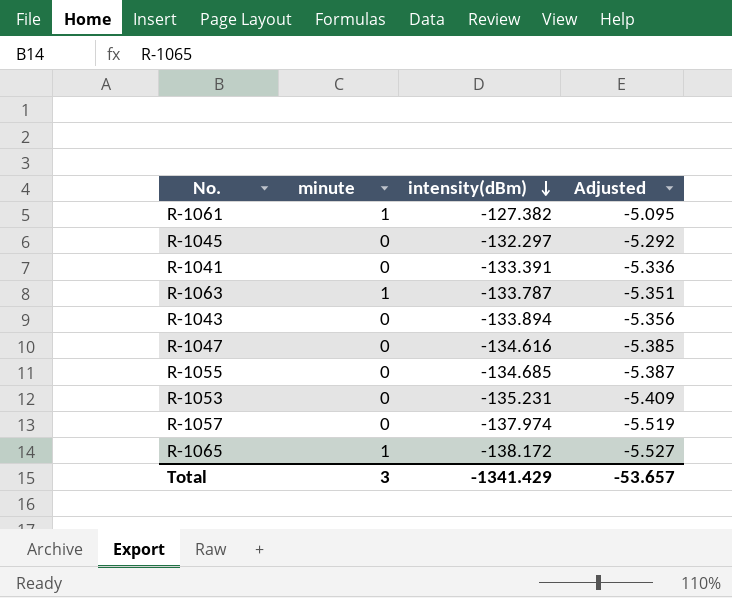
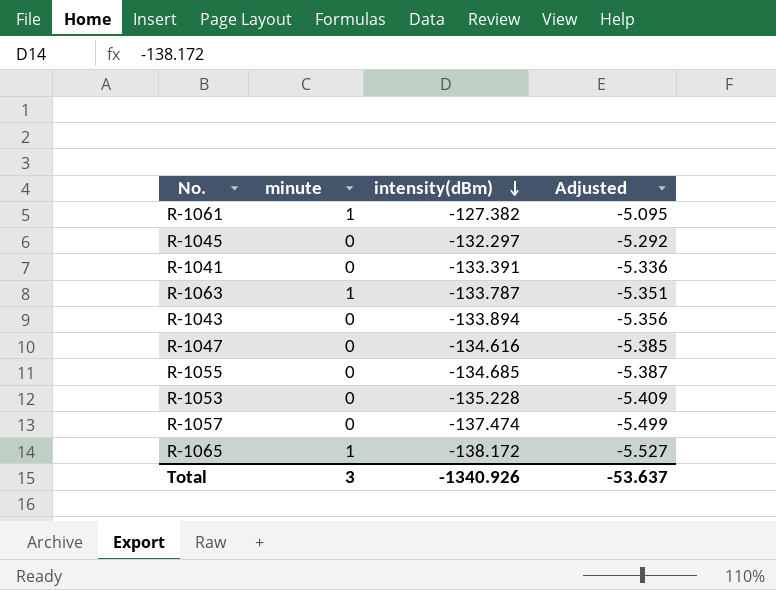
R-1053 | intensity(dBm): -135.231 -> -135.228
R-1057 | intensity(dBm): -137.974 -> -137.474
R-1057 | Adjusted: -5.519 -> -5.499
Total | intensity(dBm): -1341.429 -> -1340.926
Total | Adjusted: -53.657 -> -53.637

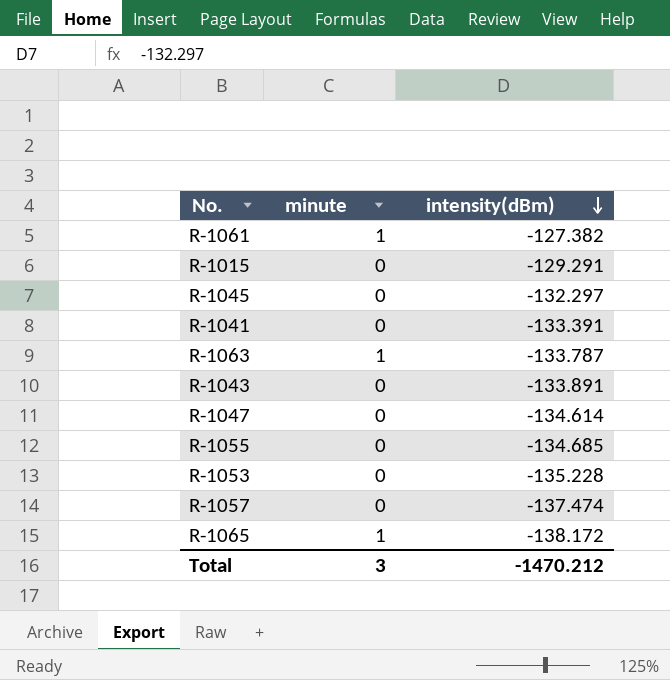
column Adjusted | formula: [intensity(dBm)] * 0.04 -> none
row R-1015: none -> 0 | -129.291
R-1043 | intensity(dBm): -133.894 -> -133.891
R-1047 | intensity(dBm): -134.616 -> -134.614
Total | intensity(dBm): -1340.926 -> -1470.212

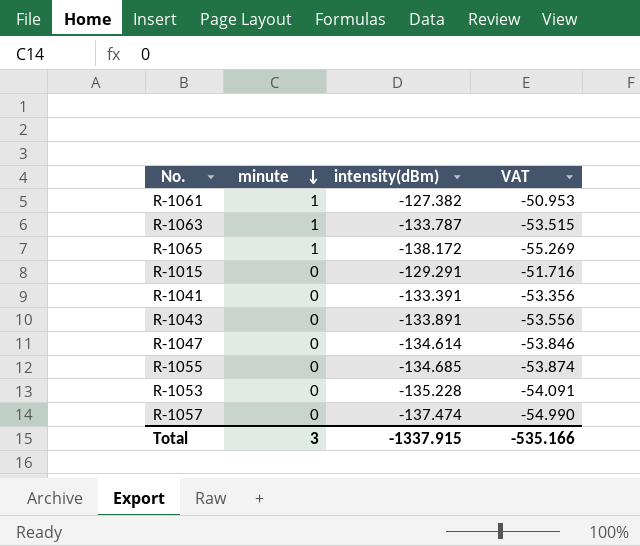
row order: intensity(dBm) descending -> minute descending
column VAT | formula: none -> [intensity(dBm)] * 0.4
row R-1045: 0 | -132.297 -> none
Total | intensity(dBm): -1470.212 -> -1337.915

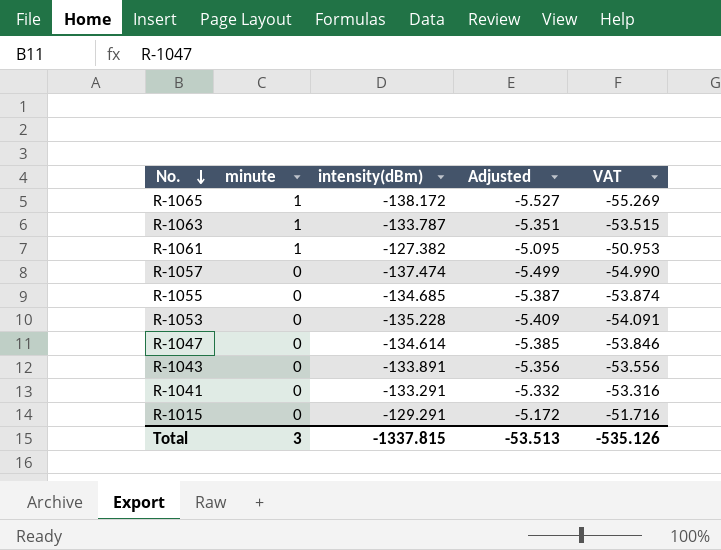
row order: minute descending -> No. descending
column Adjusted | formula: none -> [intensity(dBm)] * 0.04
R-1041 | intensity(dBm): -133.391 -> -133.291
R-1041 | VAT: -53.356 -> -53.316
Total | intensity(dBm): -1337.915 -> -1337.815
Total | VAT: -535.166 -> -535.126

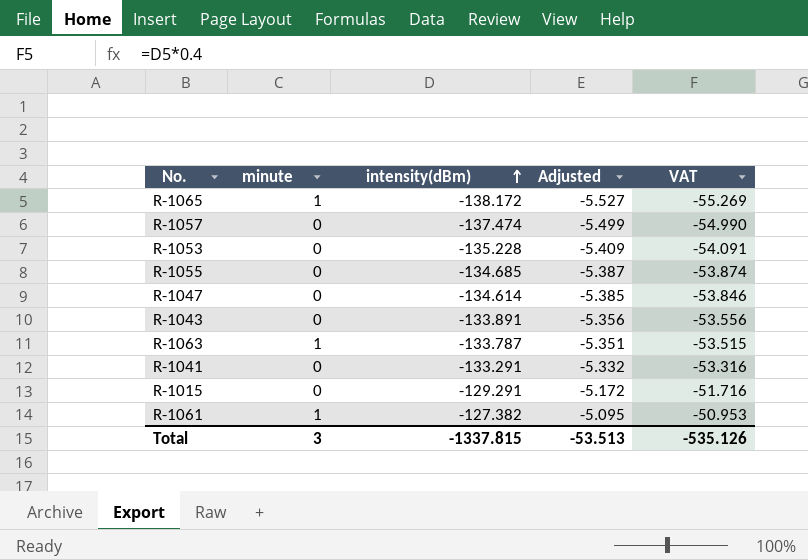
row order: No. descending -> intensity(dBm) ascending

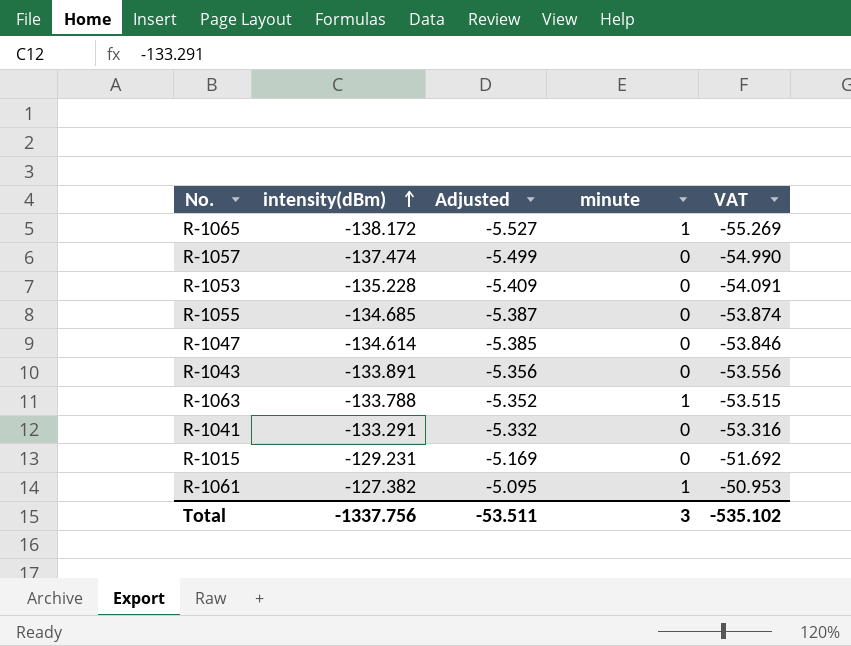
column minute | position: 2 -> 4
R-1063 | intensity(dBm): -133.787 -> -133.788
R-1063 | Adjusted: -5.351 -> -5.352
R-1015 | intensity(dBm): -129.291 -> -129.231
R-1015 | Adjusted: -5.172 -> -5.169
R-1015 | VAT: -51.716 -> -51.692
Total | intensity(dBm): -1337.815 -> -1337.756
Total | Adjusted: -53.513 -> -53.511
Total | VAT: -535.126 -> -535.102

